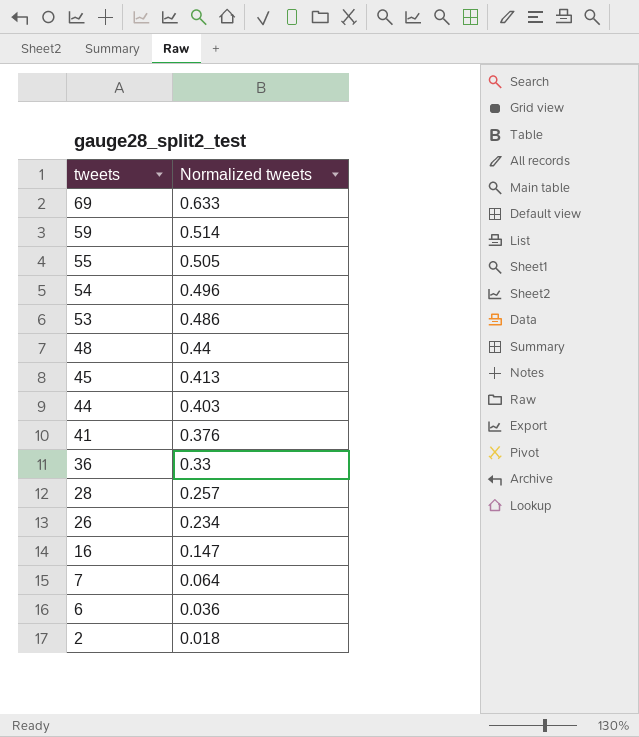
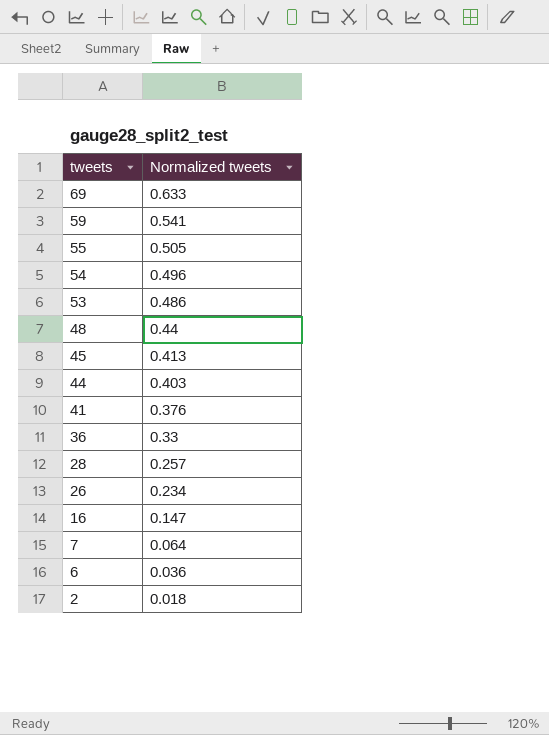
59 | Normalized tweets: 0.514 -> 0.541

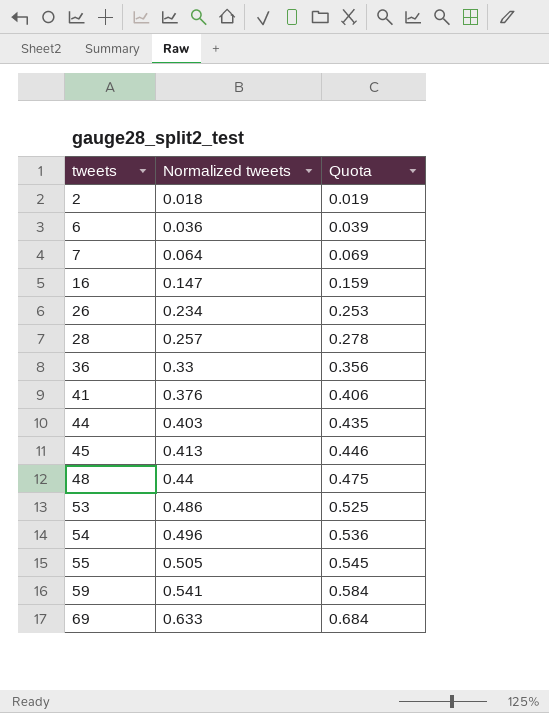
row order: tweets descending -> tweets ascending
column Quota | formula: none -> [Normalized tweets] * 1.08

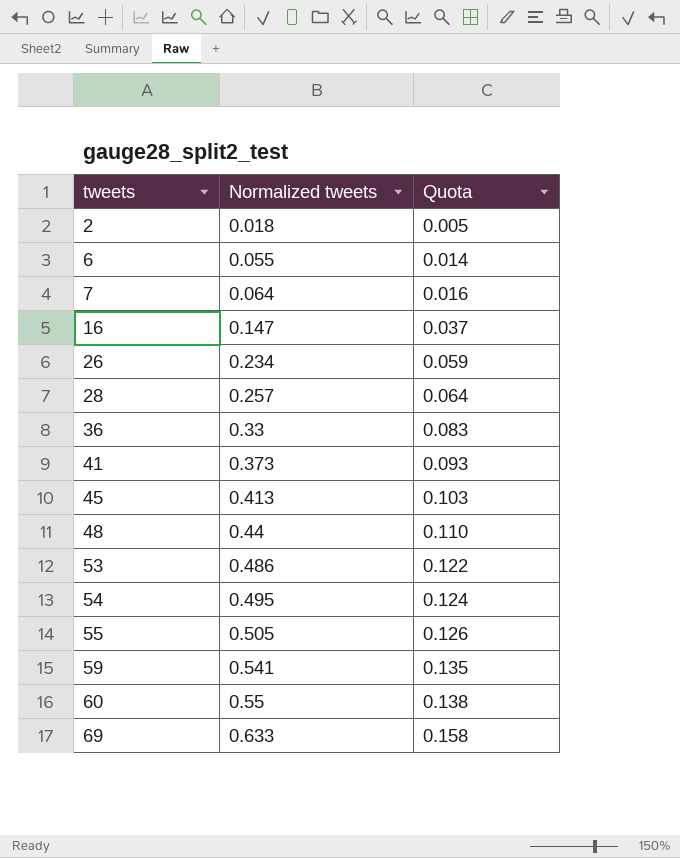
column Quota | formula: [Normalized tweets] * 1.08 -> [Normalized tweets] * 0.25
row 44: 0.403 | 0.435 -> none
6 | Normalized tweets: 0.036 -> 0.055
41 | Normalized tweets: 0.376 -> 0.373
54 | Normalized tweets: 0.496 -> 0.495
row 60: none -> 0.55 | 0.138

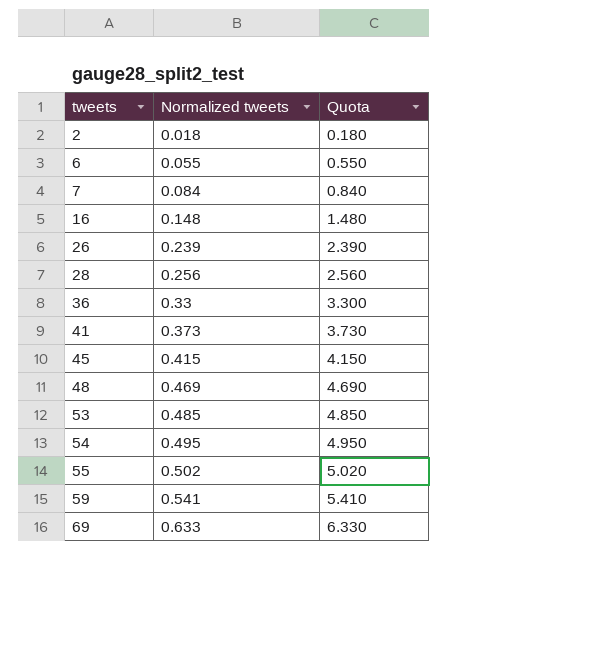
column Quota | formula: [Normalized tweets] * 0.25 -> [Normalized tweets] * 10
row 60: 0.55 | 0.138 -> none
7 | Normalized tweets: 0.064 -> 0.084
16 | Normalized tweets: 0.147 -> 0.148
26 | Normalized tweets: 0.234 -> 0.239
28 | Normalized tweets: 0.257 -> 0.256
45 | Normalized tweets: 0.413 -> 0.415
48 | Normalized tweets: 0.44 -> 0.469
53 | Normalized tweets: 0.486 -> 0.485
55 | Normalized tweets: 0.505 -> 0.502

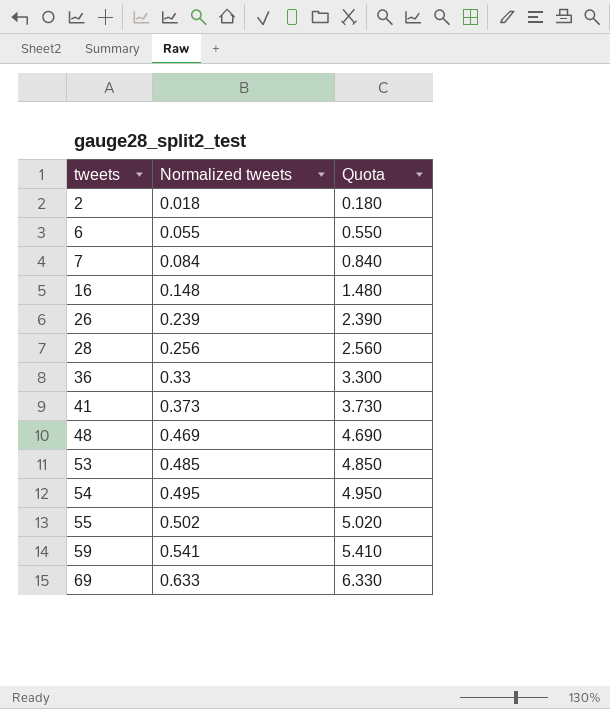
row 45: 0.415 | 4.150 -> none

